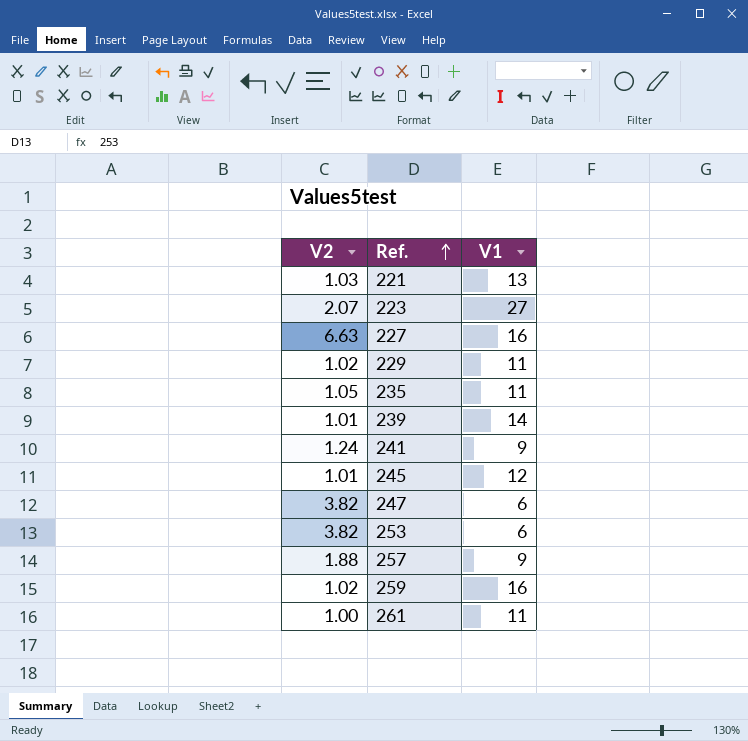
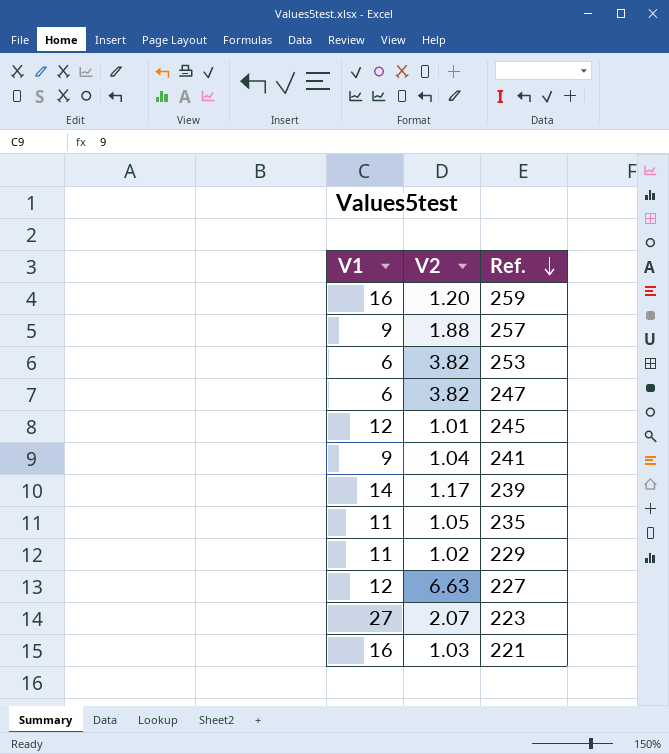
row order: Ref. ascending -> Ref. descending
column V1 | position: 3 -> 1
row 261: 1.00 | 11 -> none
259 | V2: 1.02 -> 1.20
241 | V2: 1.24 -> 1.04
239 | V2: 1.01 -> 1.17
227 | V1: 16 -> 12
221 | V1: 13 -> 16

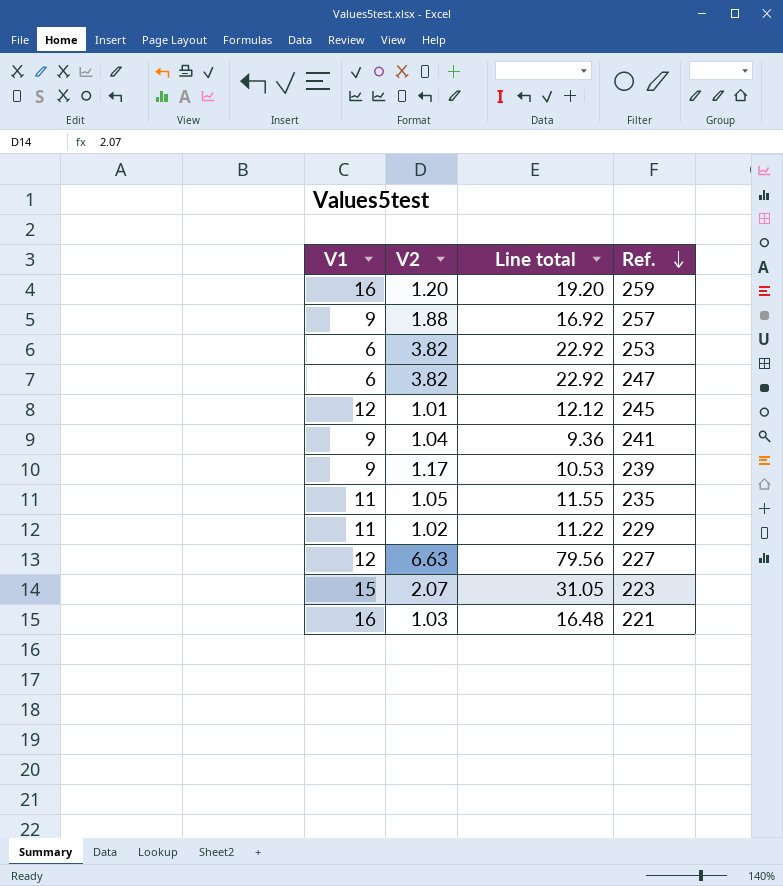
column Line total | formula: none -> [V1] * [V2]
239 | V1: 14 -> 9
223 | V1: 27 -> 15

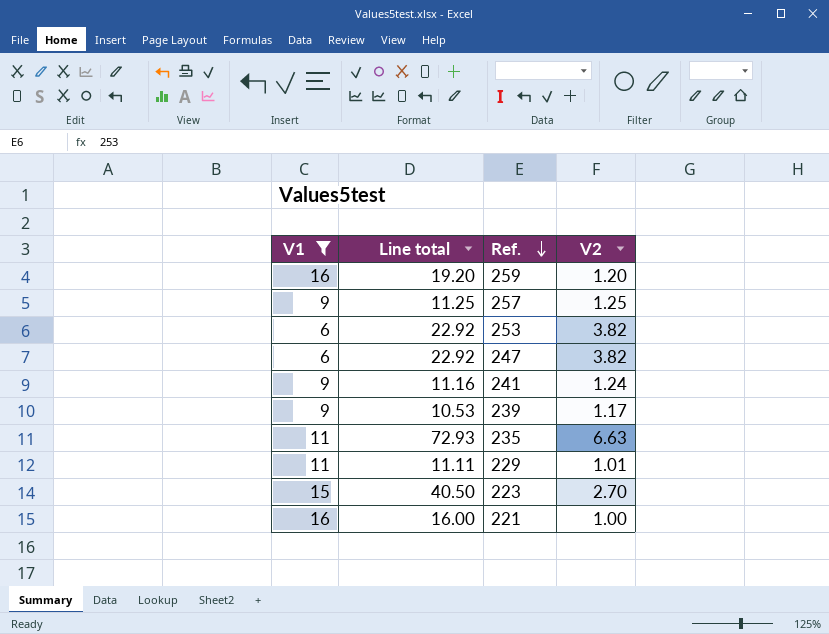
filter: none -> V1 != 12
column V2 | position: 2 -> 4
257 | Line total: 16.92 -> 11.25
257 | V2: 1.88 -> 1.25
241 | Line total: 9.36 -> 11.16
241 | V2: 1.04 -> 1.24
235 | Line total: 11.55 -> 72.93
235 | V2: 1.05 -> 6.63
229 | Line total: 11.22 -> 11.11
229 | V2: 1.02 -> 1.01
223 | Line total: 31.05 -> 40.50
223 | V2: 2.07 -> 2.70
221 | Line total: 16.48 -> 16.00
221 | V2: 1.03 -> 1.00

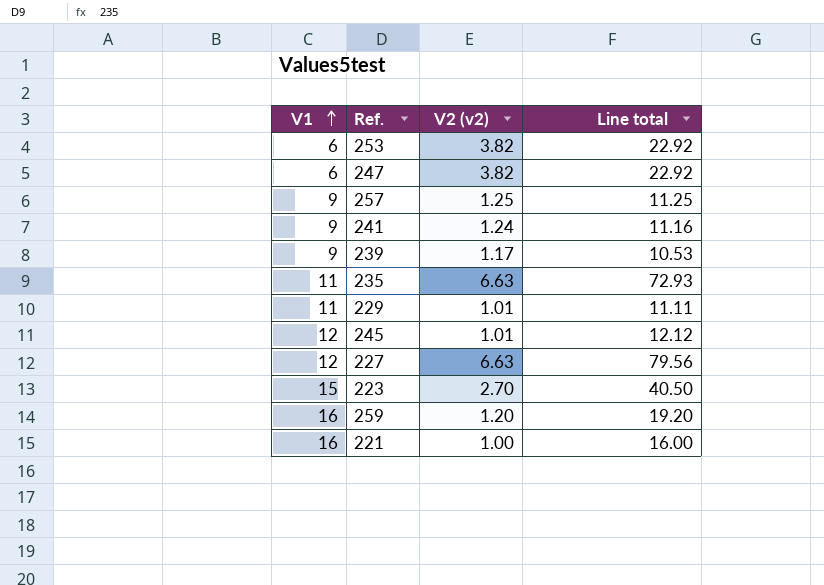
filter: V1 != 12 -> none
row order: Ref. descending -> V1 ascending
column name: V2 -> V2 (v2)
column Line total | position: 2 -> 4

